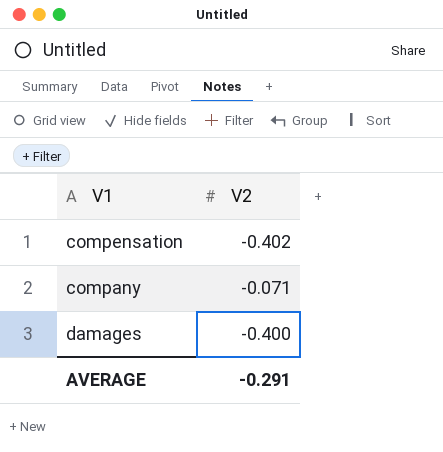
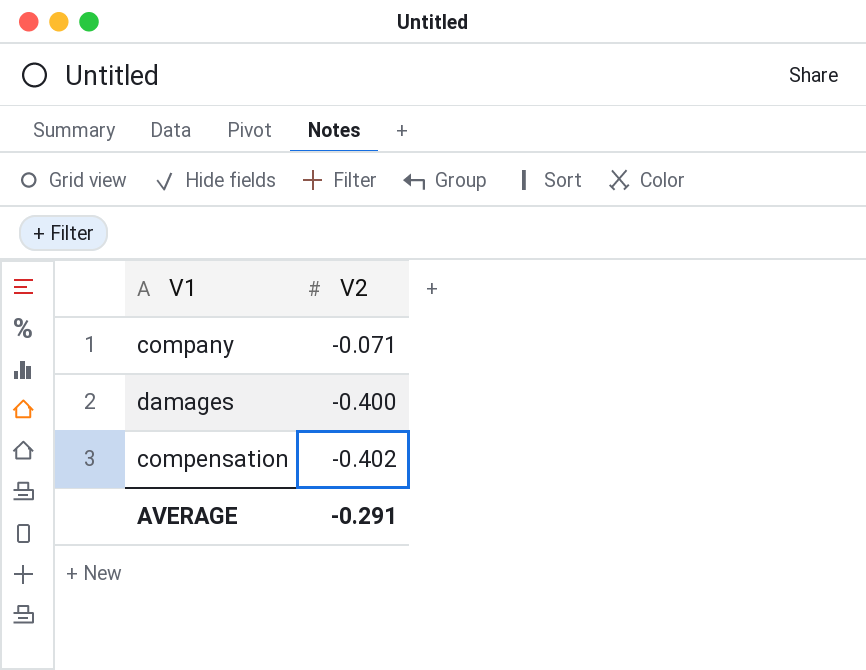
row order: none -> V2 descending

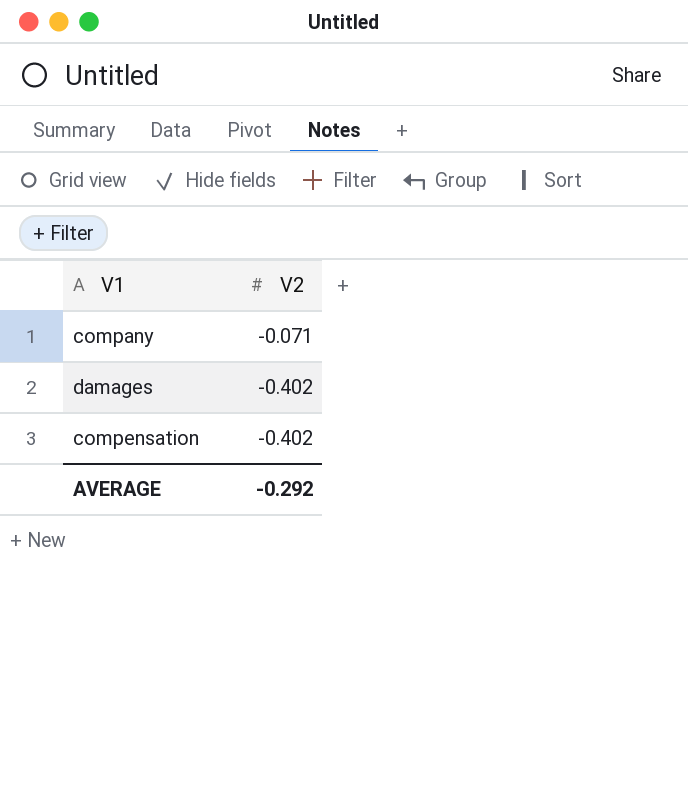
damages | V2: -0.400 -> -0.402
AVERAGE | V2: -0.291 -> -0.292

